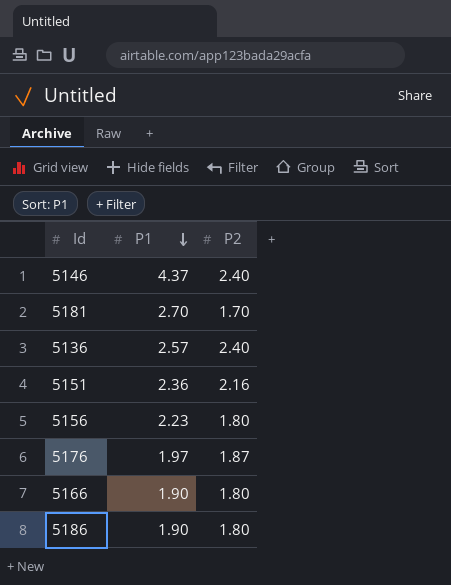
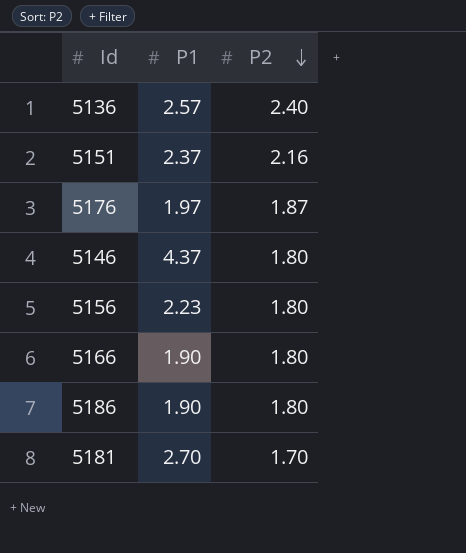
row order: P1 descending -> P2 descending
5151 | P1: 2.36 -> 2.37
5146 | P2: 2.40 -> 1.80

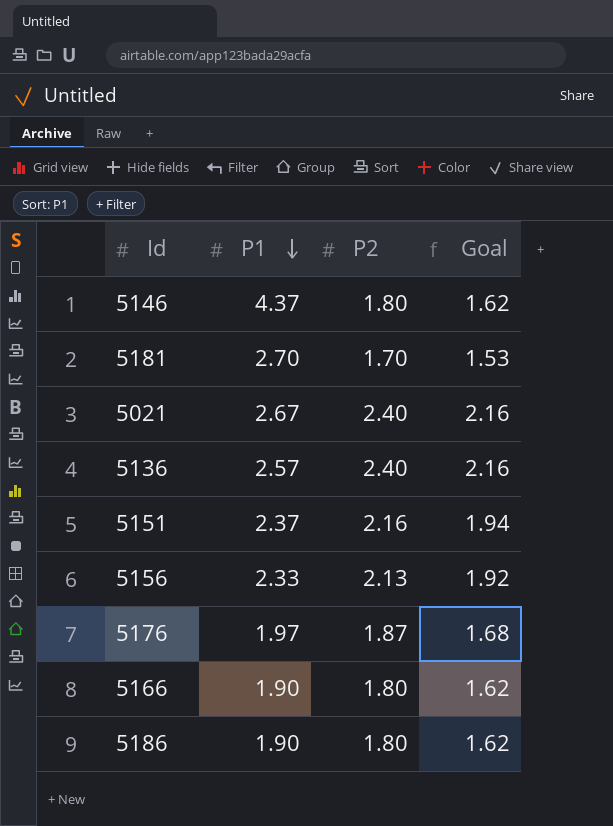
row order: P2 descending -> P1 descending
column Goal | formula: none -> [P2] * 0.9
row 5021: none -> 2.67 | 2.40 | 2.16
5156 | P1: 2.23 -> 2.33
5156 | P2: 1.80 -> 2.13

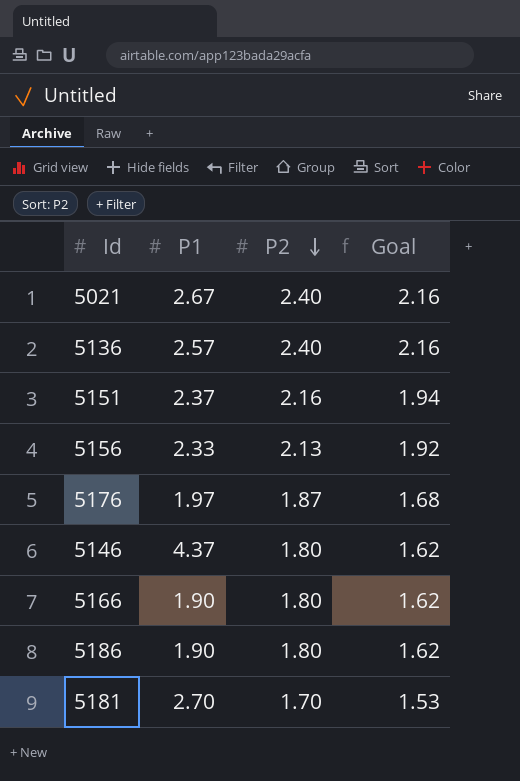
row order: P1 descending -> P2 descending

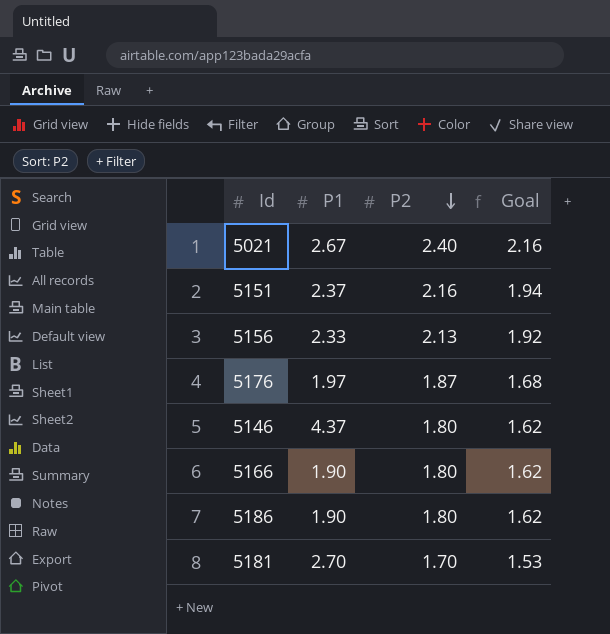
row 5136: 2.57 | 2.40 | 2.16 -> none

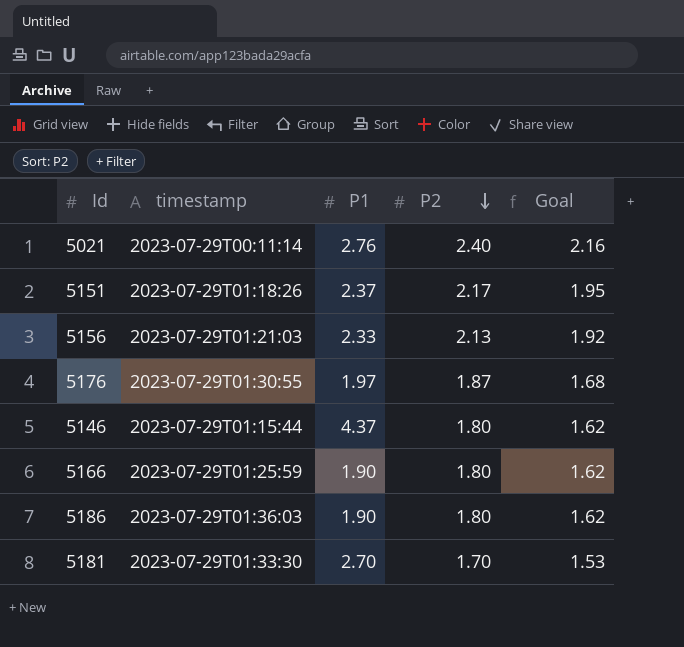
column timestamp | position: none -> 2
5021 | P1: 2.67 -> 2.76
5151 | P2: 2.16 -> 2.17
5151 | Goal: 1.94 -> 1.95

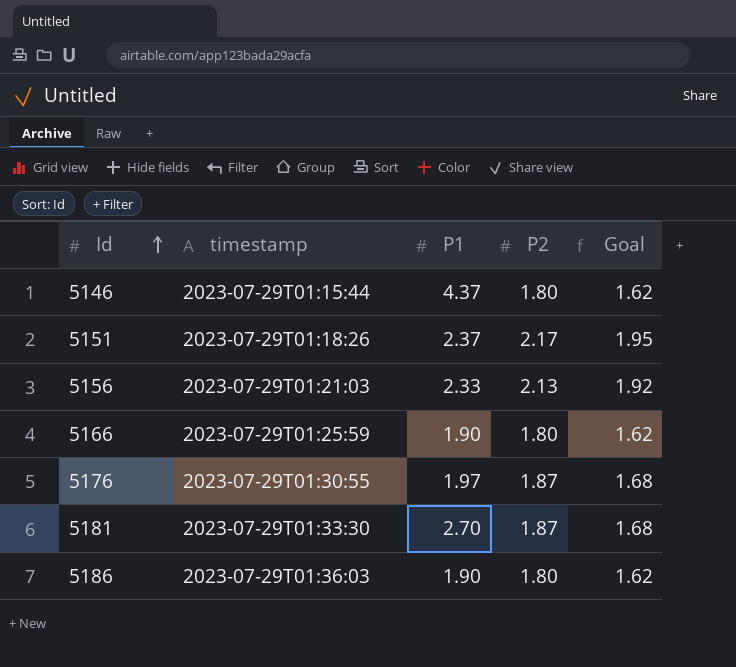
row order: P2 descending -> Id ascending
row 5021: 2023-07-29T00:11:14 | 2.76 | 2.40 | 2.16 -> none
5181 | P2: 1.70 -> 1.87
5181 | Goal: 1.53 -> 1.68

